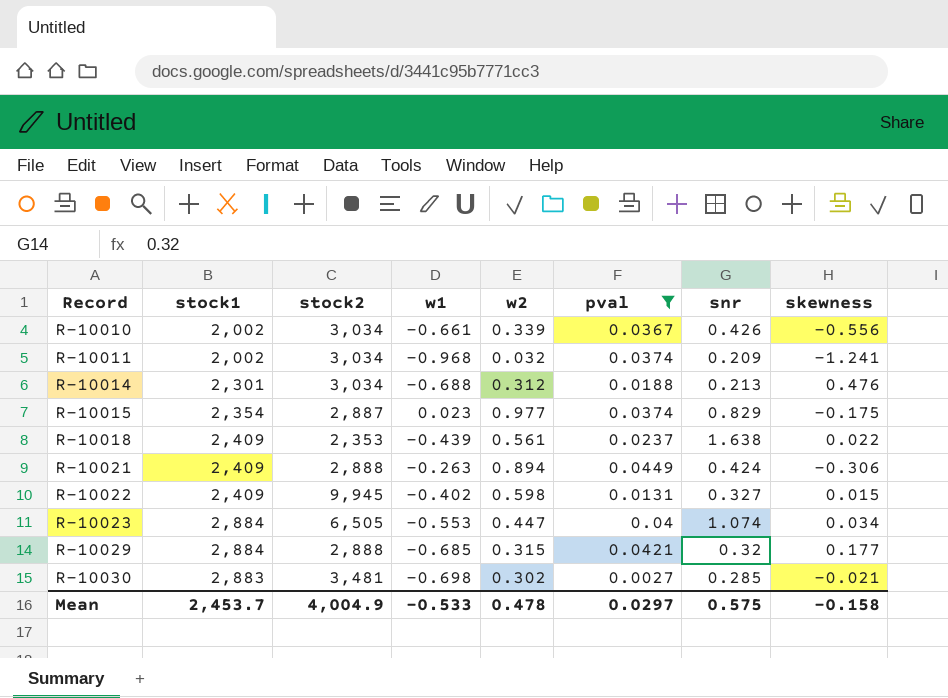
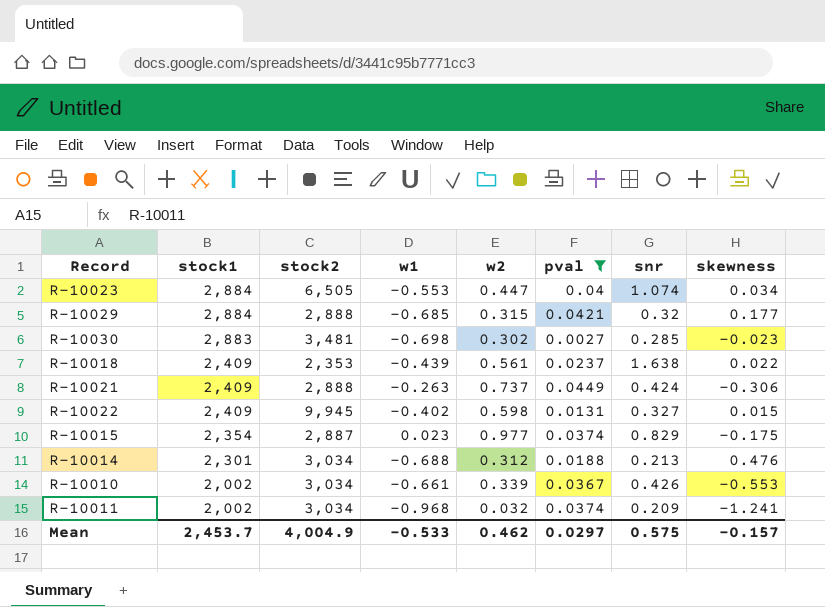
row order: Record ascending -> stock1 descending
R-10030 | skewness: -0.021 -> -0.023
R-10021 | w2: 0.894 -> 0.737
R-10010 | skewness: -0.556 -> -0.553
Mean | w2: 0.478 -> 0.462
Mean | skewness: -0.158 -> -0.157

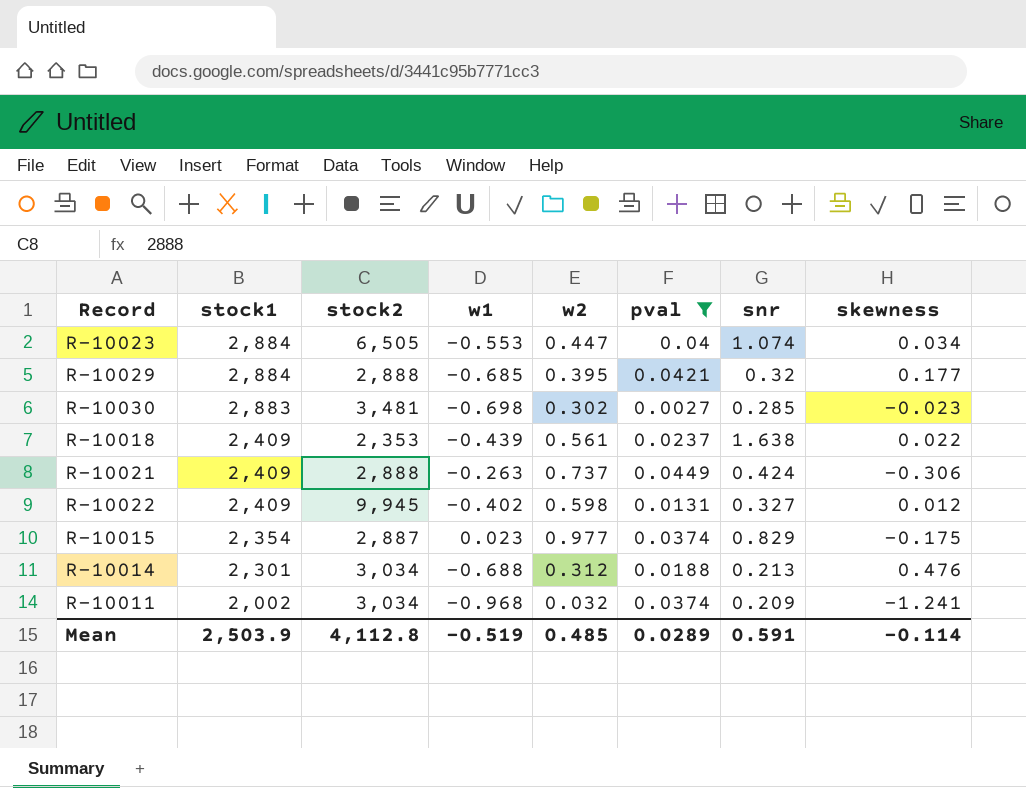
row R-10010: 2,002 | 3,034 | -0.661 | 0.339 | 0.0367 | 0.426 | -0.553 -> none
R-10029 | w2: 0.315 -> 0.395
R-10022 | skewness: 0.015 -> 0.012
Mean | stock1: 2,453.7 -> 2,503.9
Mean | stock2: 4,004.9 -> 4,112.8
Mean | w1: -0.533 -> -0.519
Mean | w2: 0.462 -> 0.485
Mean | pval: 0.0297 -> 0.0289
Mean | snr: 0.575 -> 0.591
Mean | skewness: -0.157 -> -0.114

